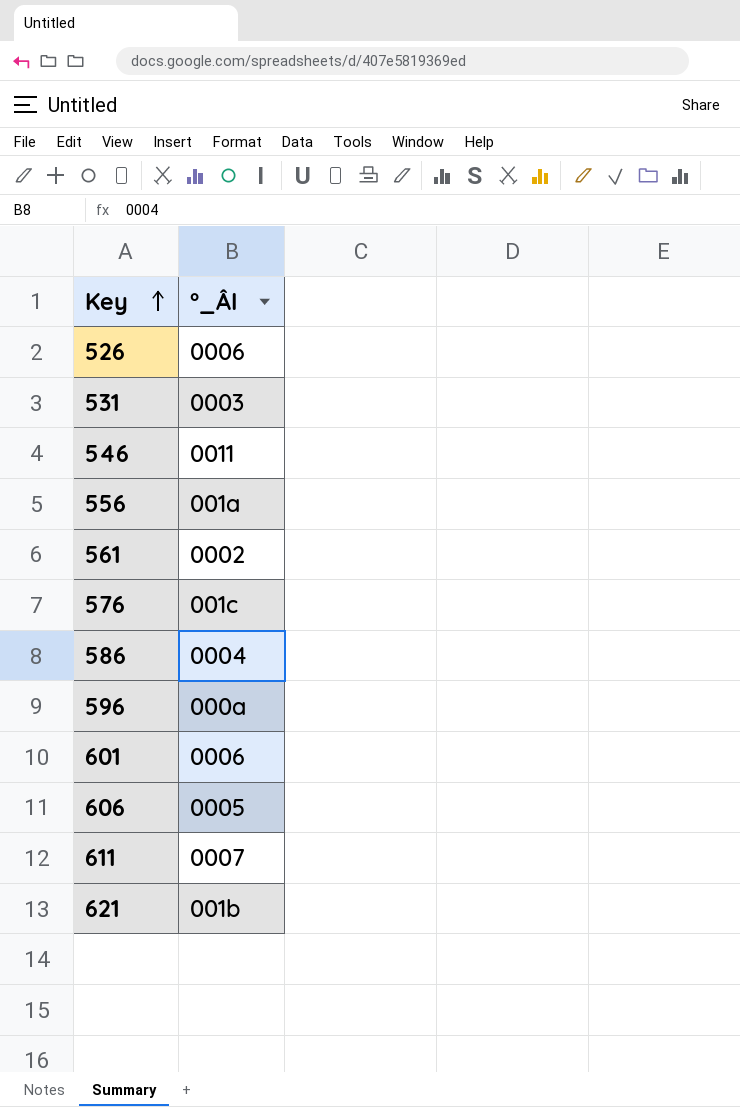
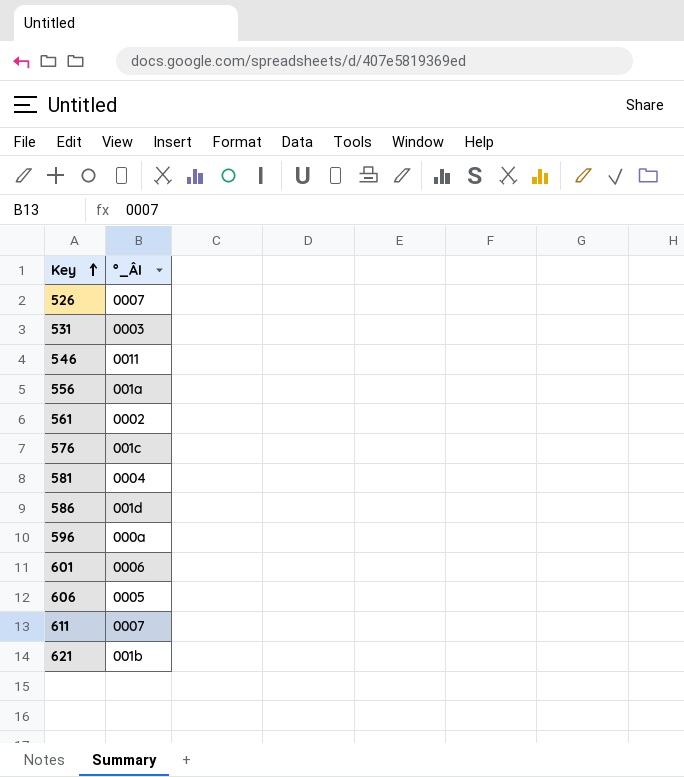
526 | °_ÂI: 0006 -> 0007
row 581: none -> 0004
586 | °_ÂI: 0004 -> 001d

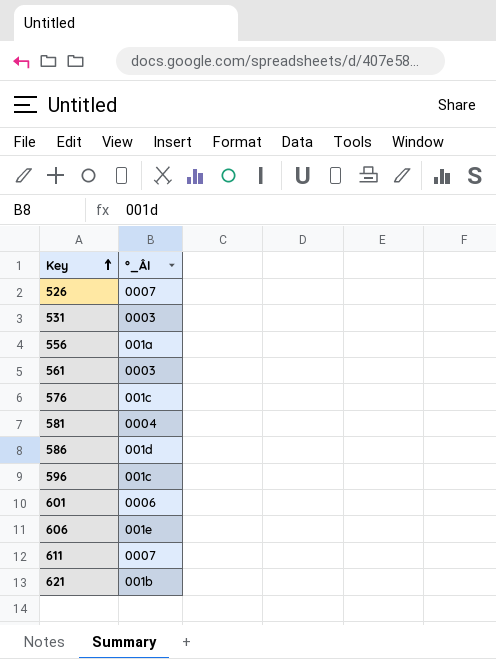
row 546: 0011 -> none
561 | °_ÂI: 0002 -> 0003
596 | °_ÂI: 000a -> 001c
606 | °_ÂI: 0005 -> 001e

